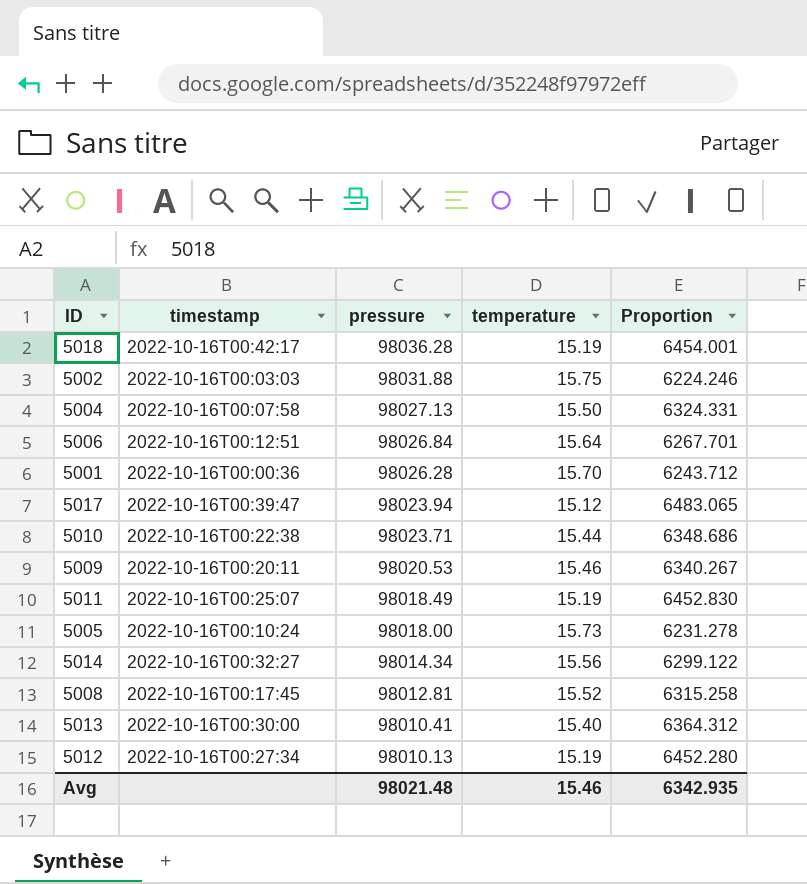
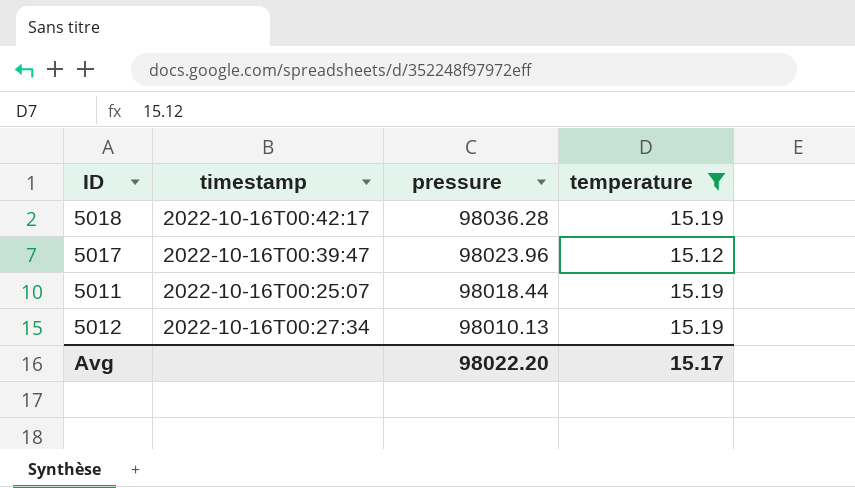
filter: none -> temperature <= 15.19
column Proportion | formula: [pressure] / [temperature] -> none
5017 | pressure: 98023.94 -> 98023.96
5011 | pressure: 98018.49 -> 98018.44
Avg | pressure: 98021.48 -> 98022.20
Avg | temperature: 15.46 -> 15.17

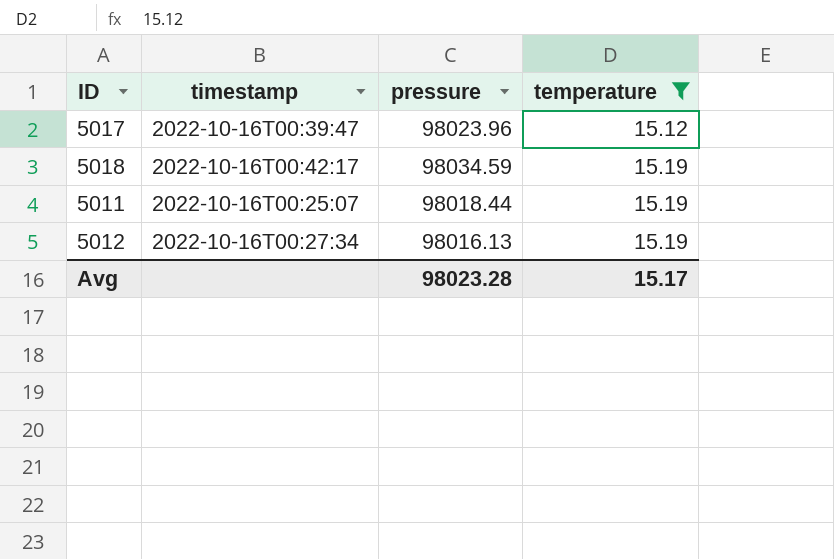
row order: pressure descending -> temperature ascending
5018 | pressure: 98036.28 -> 98034.59
5012 | pressure: 98010.13 -> 98016.13
Avg | pressure: 98022.20 -> 98023.28

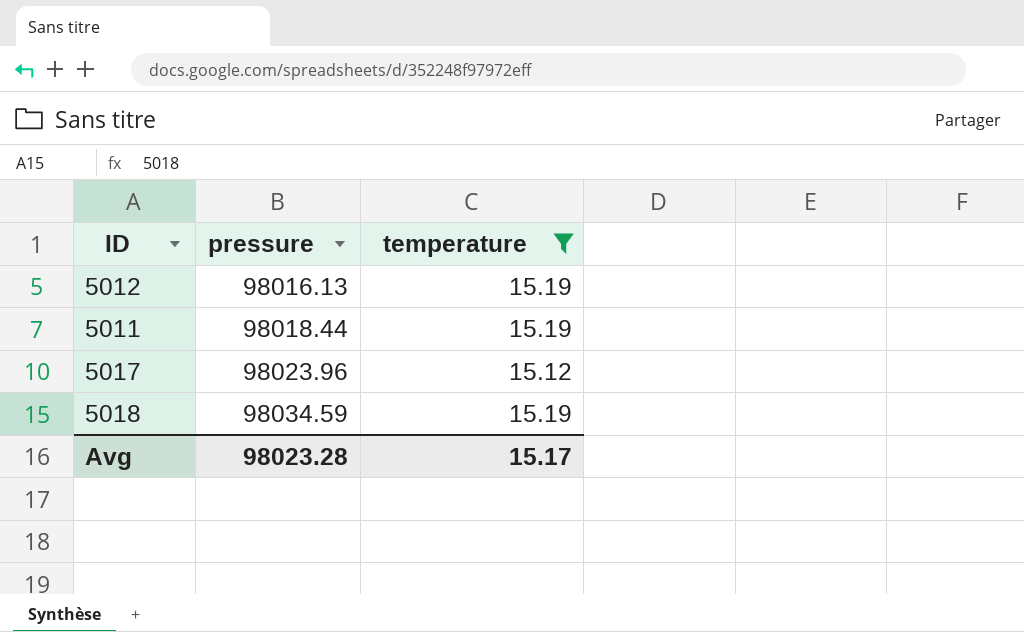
row order: temperature ascending -> pressure ascending
column timestamp | position: 2 -> none

